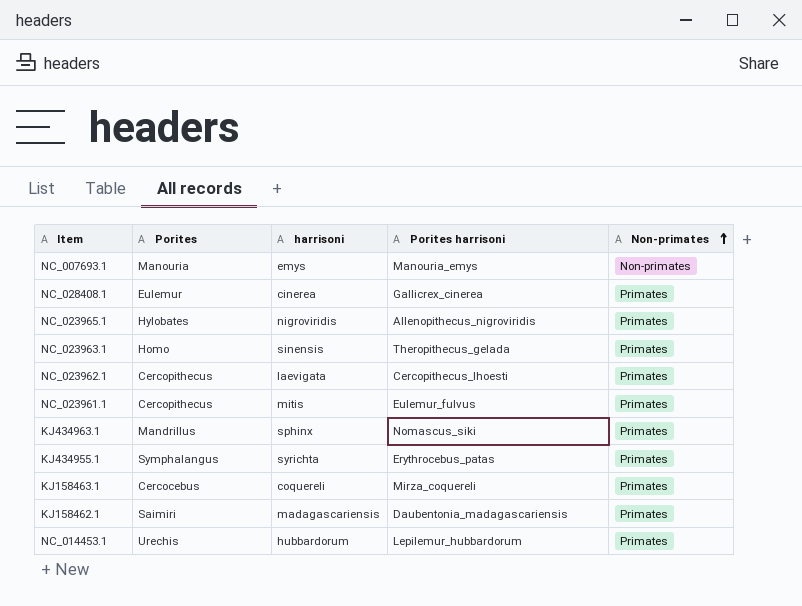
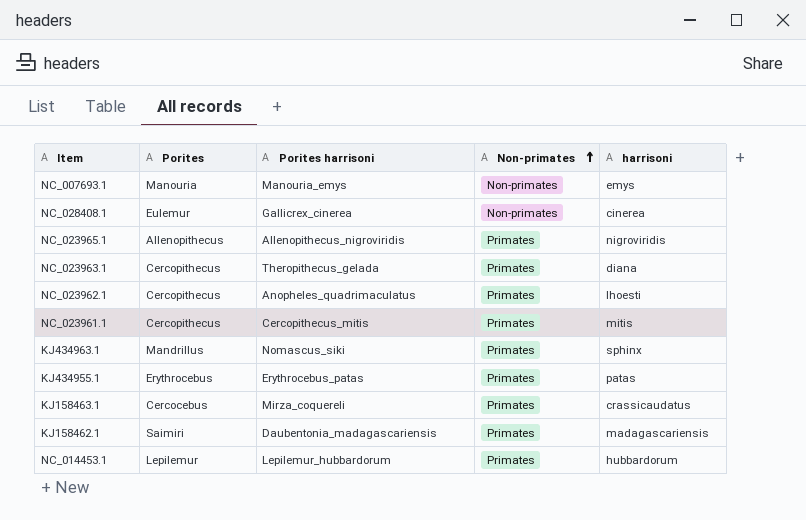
column harrisoni | position: 3 -> 5
NC_028408.1 | Non-primates: Primates -> Non-primates
NC_023965.1 | Porites: Hylobates -> Allenopithecus
NC_023963.1 | Porites: Homo -> Cercopithecus
NC_023963.1 | harrisoni: sinensis -> diana
NC_023962.1 | Porites harrisoni: Cercopithecus_lhoesti -> Anopheles_quadrimaculatus
NC_023962.1 | harrisoni: laevigata -> lhoesti
NC_023961.1 | Porites harrisoni: Eulemur_fulvus -> Cercopithecus_mitis
KJ434955.1 | Porites: Symphalangus -> Erythrocebus
KJ434955.1 | harrisoni: syrichta -> patas
KJ158463.1 | harrisoni: coquereli -> crassicaudatus
NC_014453.1 | Porites: Urechis -> Lepilemur

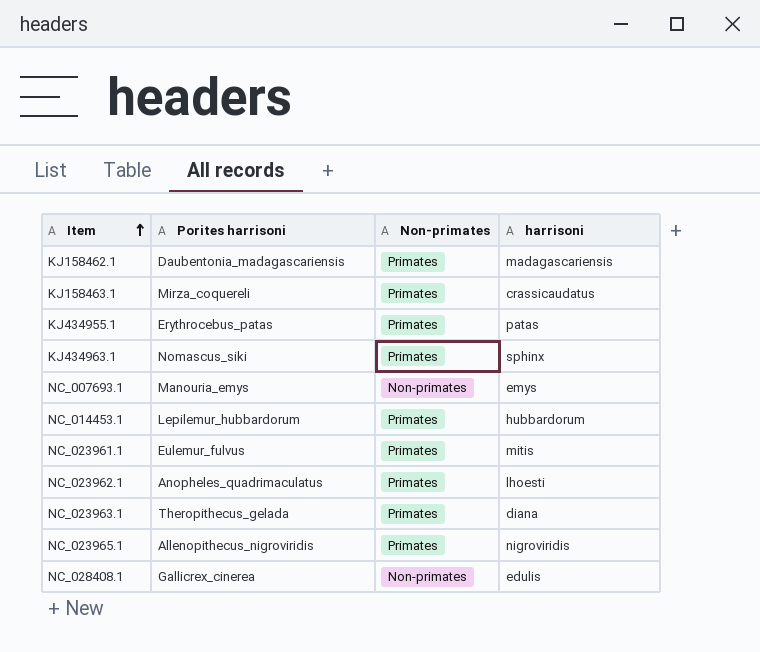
row order: Non-primates ascending -> Item ascending
column Porites | position: 2 -> none
NC_023961.1 | Porites harrisoni: Cercopithecus_mitis -> Eulemur_fulvus
NC_028408.1 | harrisoni: cinerea -> edulis

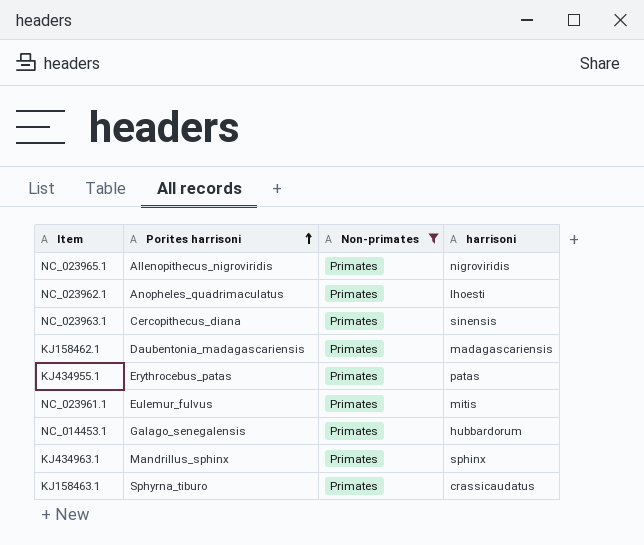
filter: none -> Non-primates = Primates
row order: Item ascending -> Porites harrisoni ascending
NC_023963.1 | Porites harrisoni: Theropithecus_gelada -> Cercopithecus_diana
NC_023963.1 | harrisoni: diana -> sinensis
NC_014453.1 | Porites harrisoni: Lepilemur_hubbardorum -> Galago_senegalensis
KJ434963.1 | Porites harrisoni: Nomascus_siki -> Mandrillus_sphinx
KJ158463.1 | Porites harrisoni: Mirza_coquereli -> Sphyrna_tiburo

